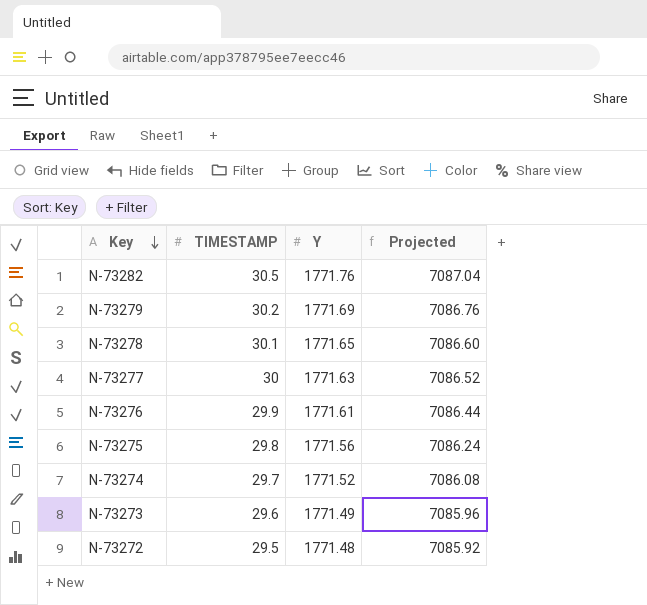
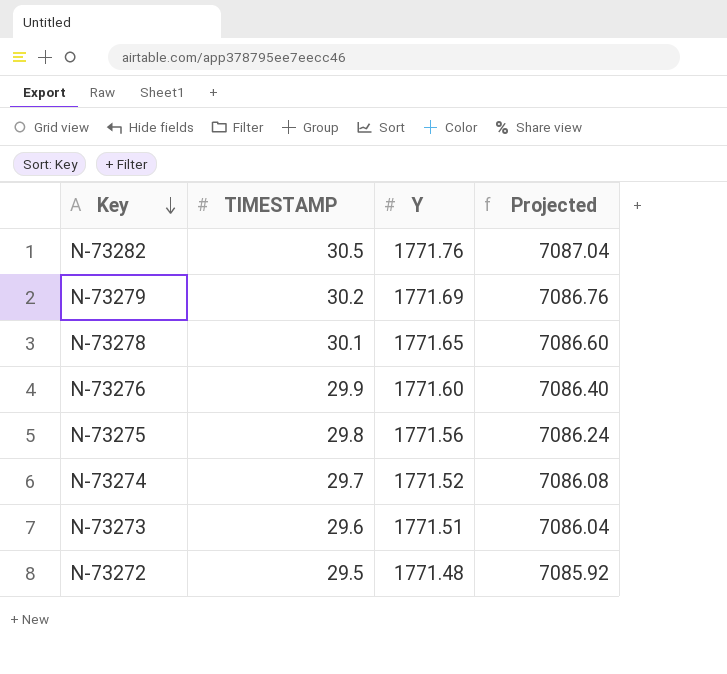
row N-73277: 30 | 1771.63 | 7086.52 -> none
N-73276 | Y: 1771.61 -> 1771.60
N-73276 | Projected: 7086.44 -> 7086.40
N-73273 | Y: 1771.49 -> 1771.51
N-73273 | Projected: 7085.96 -> 7086.04

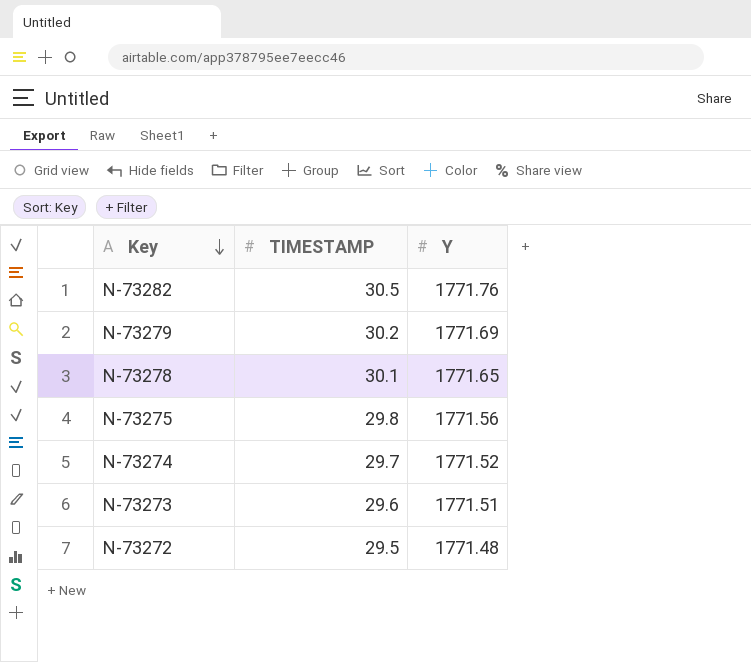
column Projected | formula: [Y] * 4 -> none
row N-73276: 29.9 | 1771.60 | 7086.40 -> none

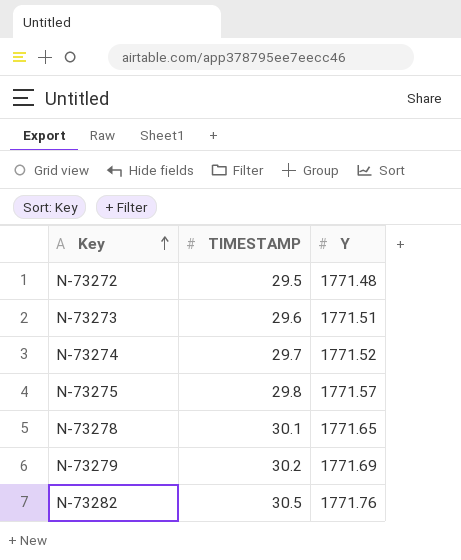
row order: Key descending -> Key ascending
N-73275 | Y: 1771.56 -> 1771.57

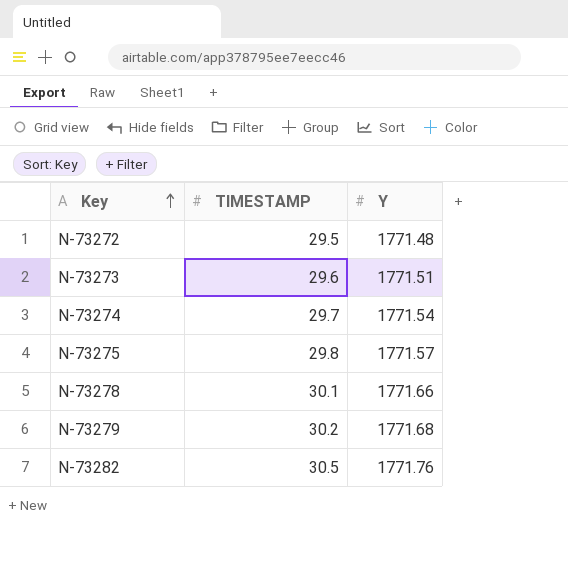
N-73274 | Y: 1771.52 -> 1771.54
N-73278 | Y: 1771.65 -> 1771.66
N-73279 | Y: 1771.69 -> 1771.68

